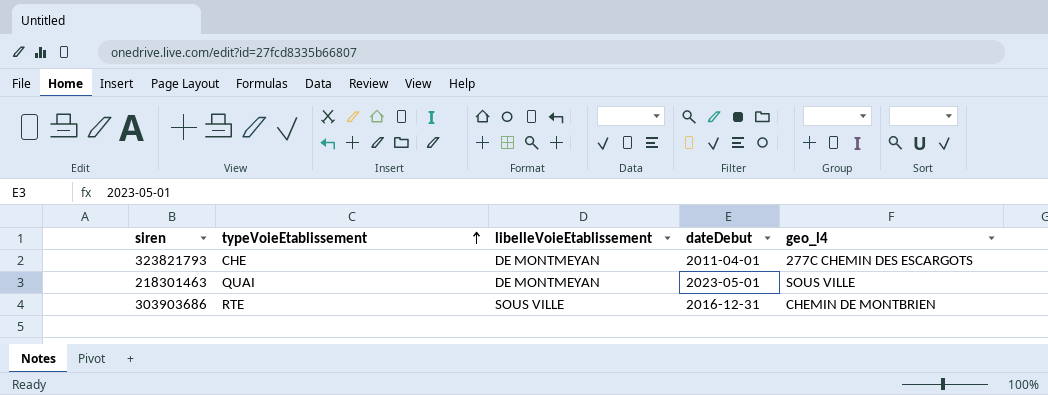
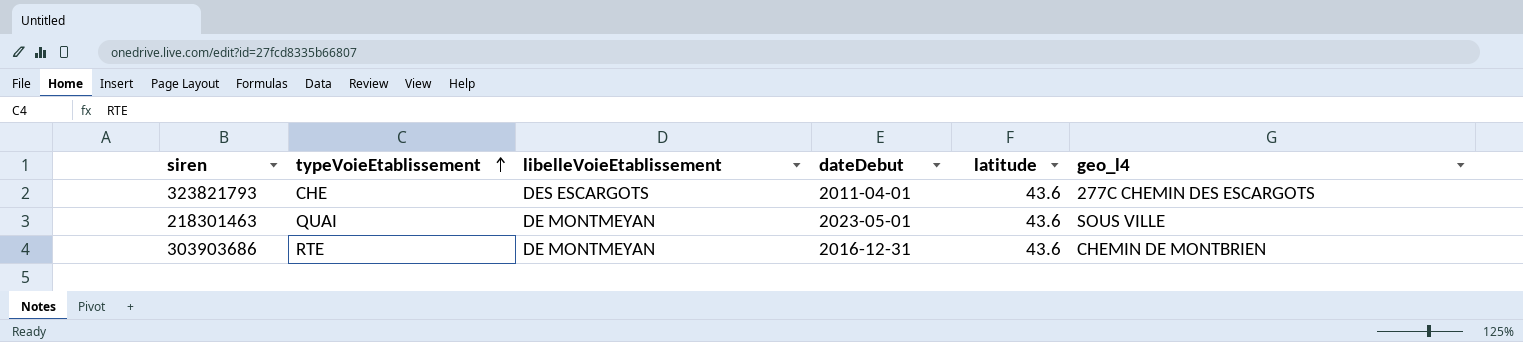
column latitude | position: none -> 5
323821793 | libelleVoieEtablissement: DE MONTMEYAN -> DES ESCARGOTS
303903686 | libelleVoieEtablissement: SOUS VILLE -> DE MONTMEYAN

